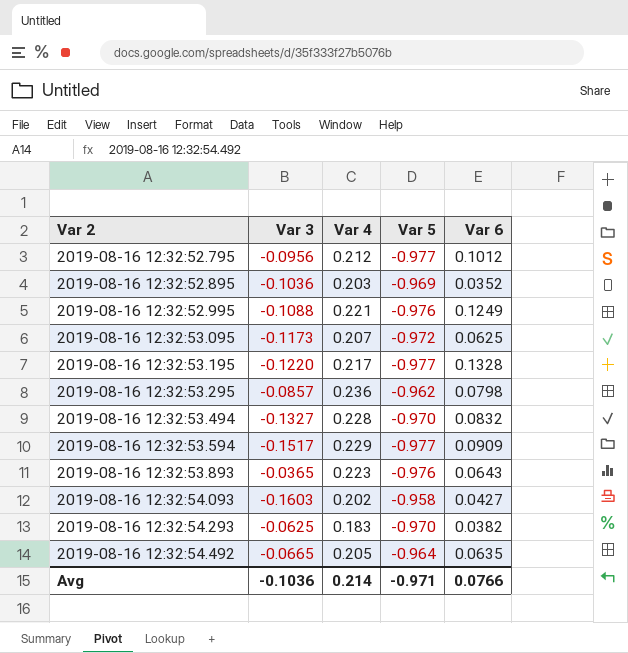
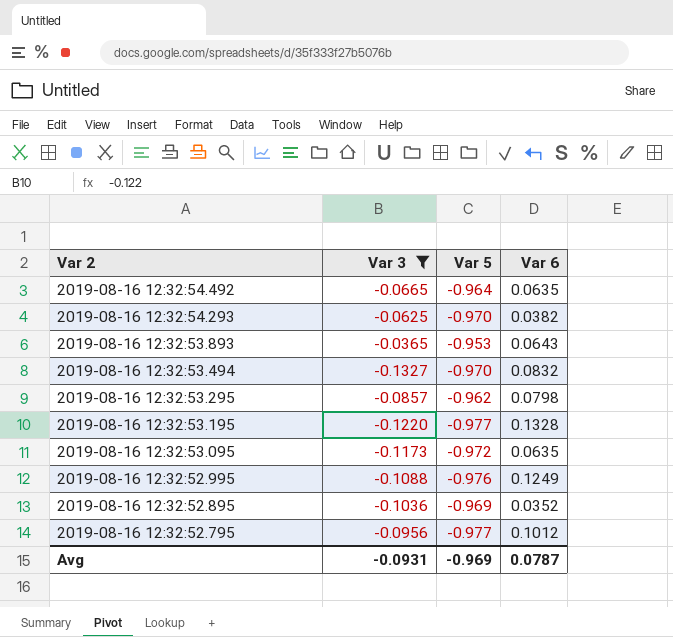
filter: none -> Var 3 >= -0.1327
row order: Var 2 ascending -> Var 2 descending
column Var 4 | position: 3 -> none
2019-08-16 12:32:53.893 | Var 5: -0.976 -> -0.953
2019-08-16 12:32:53.095 | Var 6: 0.0625 -> 0.0635
Avg | Var 3: -0.1036 -> -0.0931
Avg | Var 5: -0.971 -> -0.969
Avg | Var 6: 0.0766 -> 0.0787

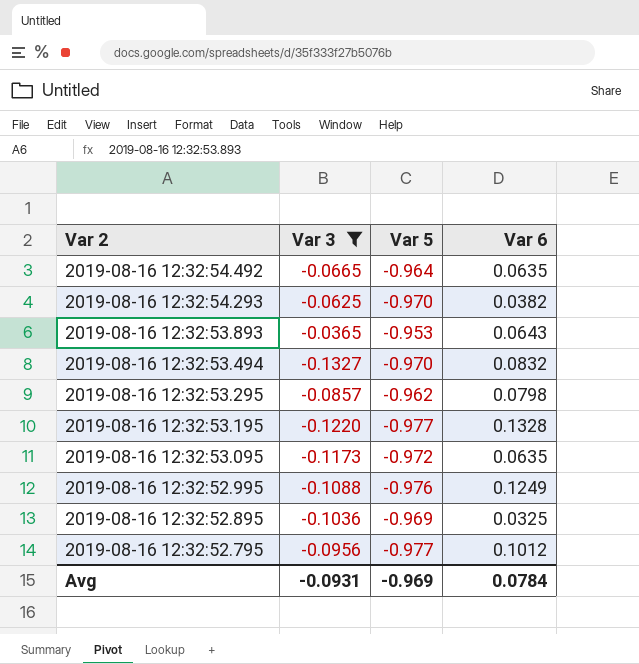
2019-08-16 12:32:52.895 | Var 6: 0.0352 -> 0.0325
Avg | Var 6: 0.0787 -> 0.0784

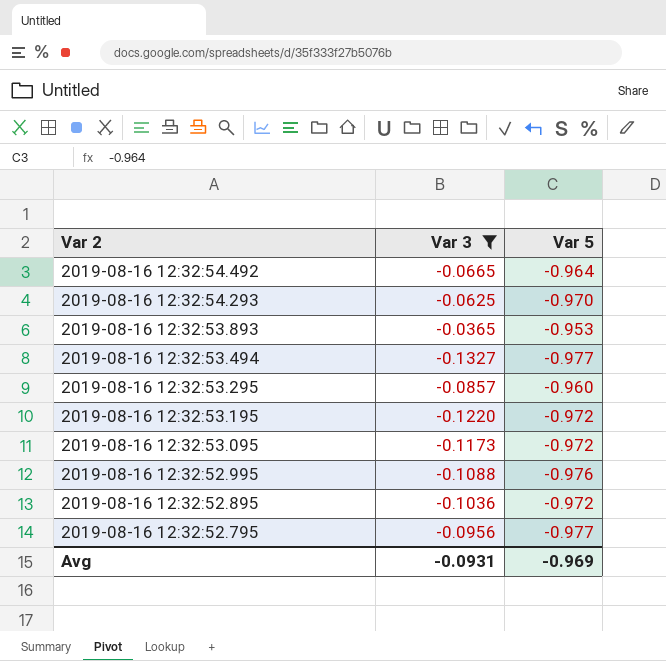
column Var 6 | position: 4 -> none
2019-08-16 12:32:53.494 | Var 5: -0.970 -> -0.977
2019-08-16 12:32:53.295 | Var 5: -0.962 -> -0.960
2019-08-16 12:32:53.195 | Var 5: -0.977 -> -0.972
2019-08-16 12:32:52.895 | Var 5: -0.969 -> -0.972

